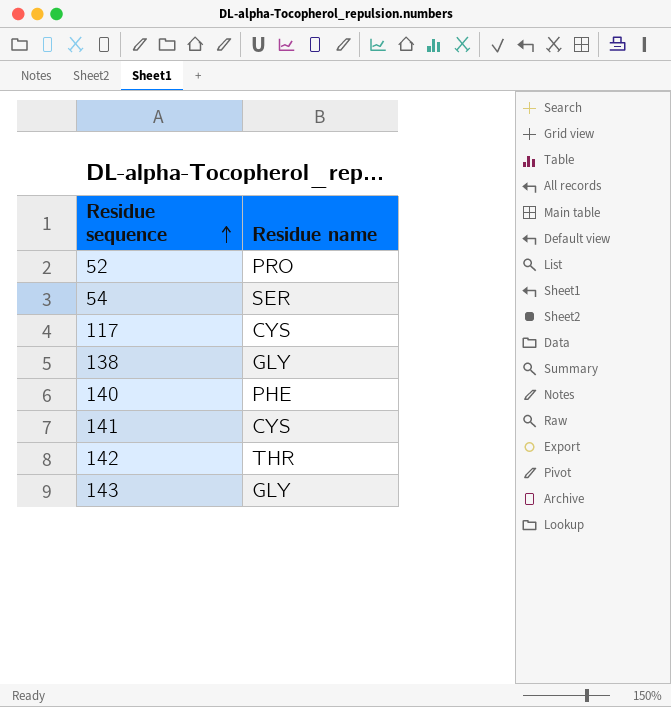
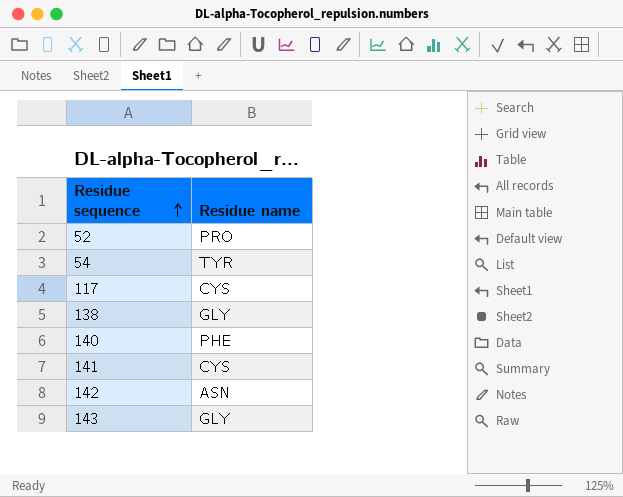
54 | Residue name: SER -> TYR
142 | Residue name: THR -> ASN

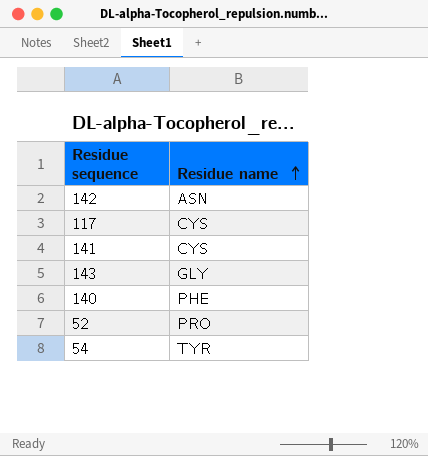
row order: Residue sequence ascending -> Residue name ascending
row 138: GLY -> none

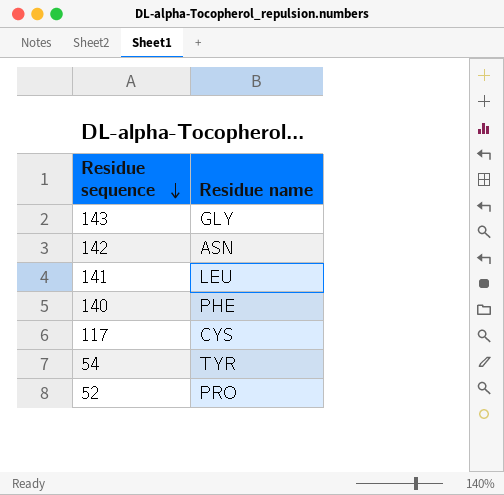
row order: Residue name ascending -> Residue sequence descending
141 | Residue name: CYS -> LEU

